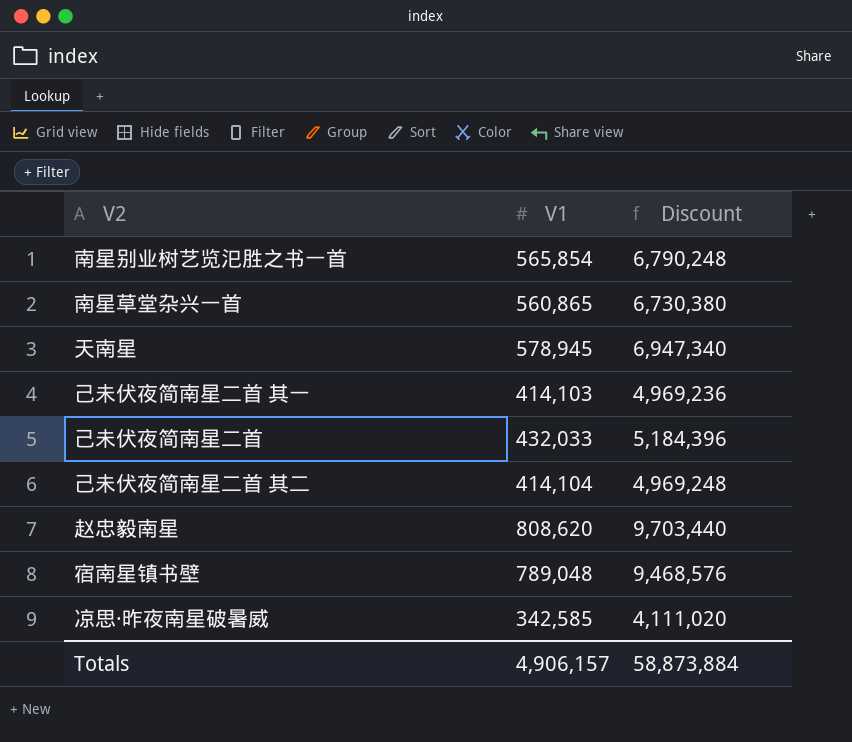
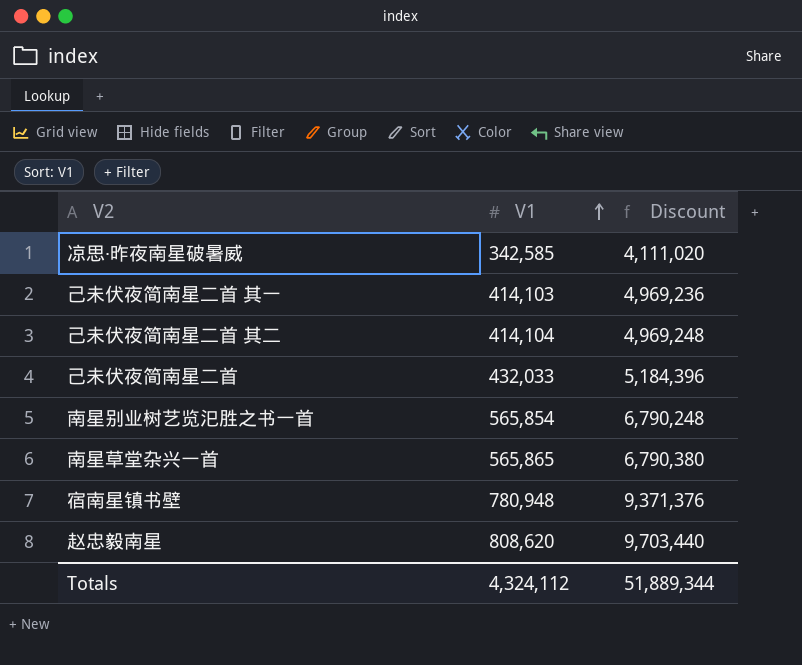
row order: none -> V1 ascending
row 天南星: 578,945 | 6,947,340 -> none
南星草堂杂兴一首 | V1: 560,865 -> 565,865
南星草堂杂兴一首 | Discount: 6,730,380 -> 6,790,380
宿南星镇书壁 | V1: 789,048 -> 780,948
宿南星镇书壁 | Discount: 9,468,576 -> 9,371,376
Totals | V1: 4,906,157 -> 4,324,112
Totals | Discount: 58,873,884 -> 51,889,344

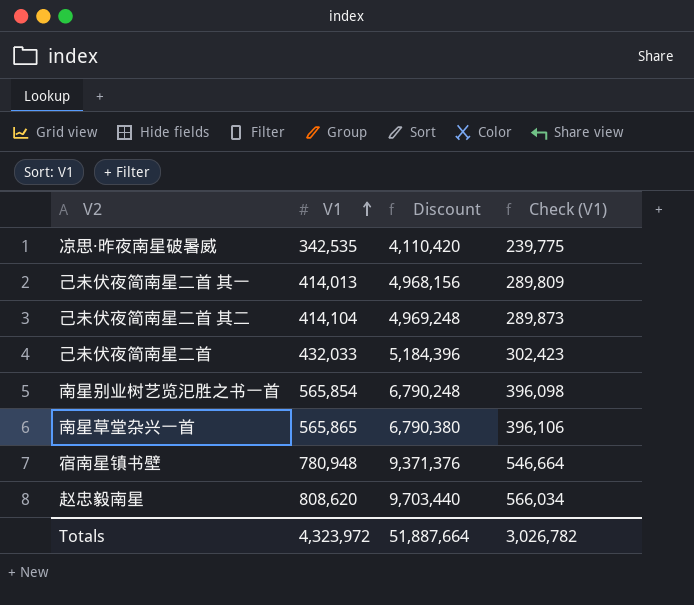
column Check (V1) | formula: none -> [V1] * 0.7
凉思·昨夜南星破暑威 | V1: 342,585 -> 342,535
凉思·昨夜南星破暑威 | Discount: 4,111,020 -> 4,110,420
己未伏夜简南星二首 其一 | V1: 414,103 -> 414,013
己未伏夜简南星二首 其一 | Discount: 4,969,236 -> 4,968,156
Totals | V1: 4,324,112 -> 4,323,972
Totals | Discount: 51,889,344 -> 51,887,664

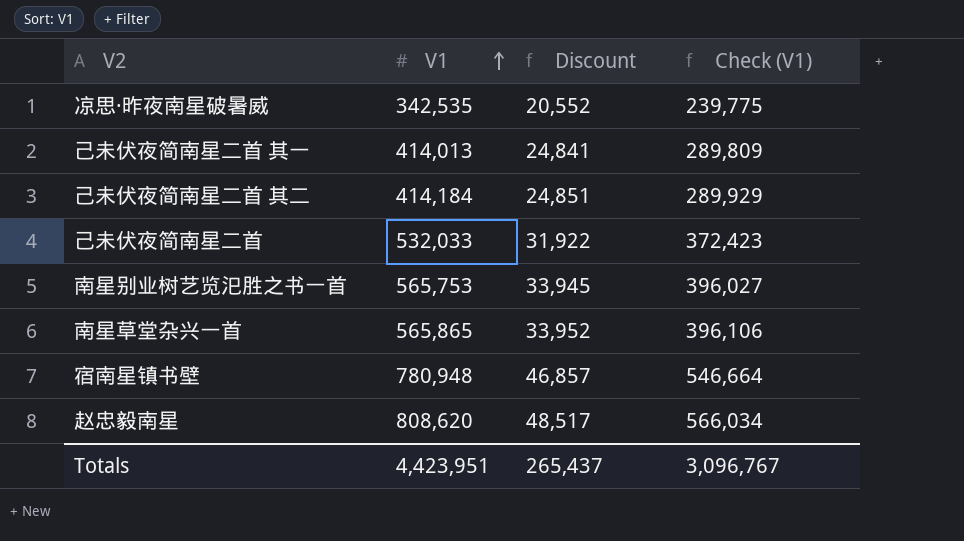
column Discount | formula: [V1] * 12 -> [V1] * 0.06
己未伏夜简南星二首 其二 | V1: 414,104 -> 414,184
己未伏夜简南星二首 其二 | Check (V1): 289,873 -> 289,929
己未伏夜简南星二首 | V1: 432,033 -> 532,033
己未伏夜简南星二首 | Check (V1): 302,423 -> 372,423
南星别业树艺览汜胜之书一首 | V1: 565,854 -> 565,753
南星别业树艺览汜胜之书一首 | Check (V1): 396,098 -> 396,027
Totals | V1: 4,323,972 -> 4,423,951
Totals | Discount: 51,887,664 -> 265,437
Totals | Check (V1): 3,026,782 -> 3,096,767

